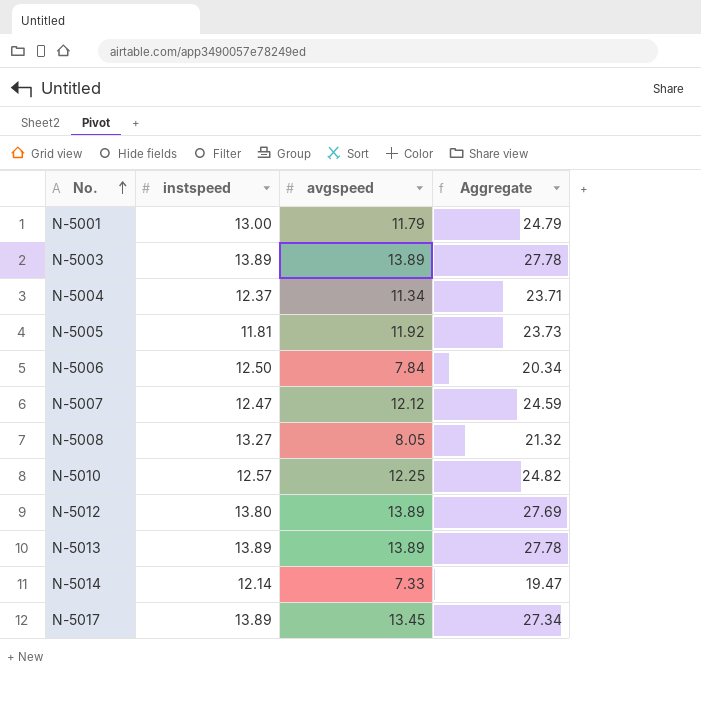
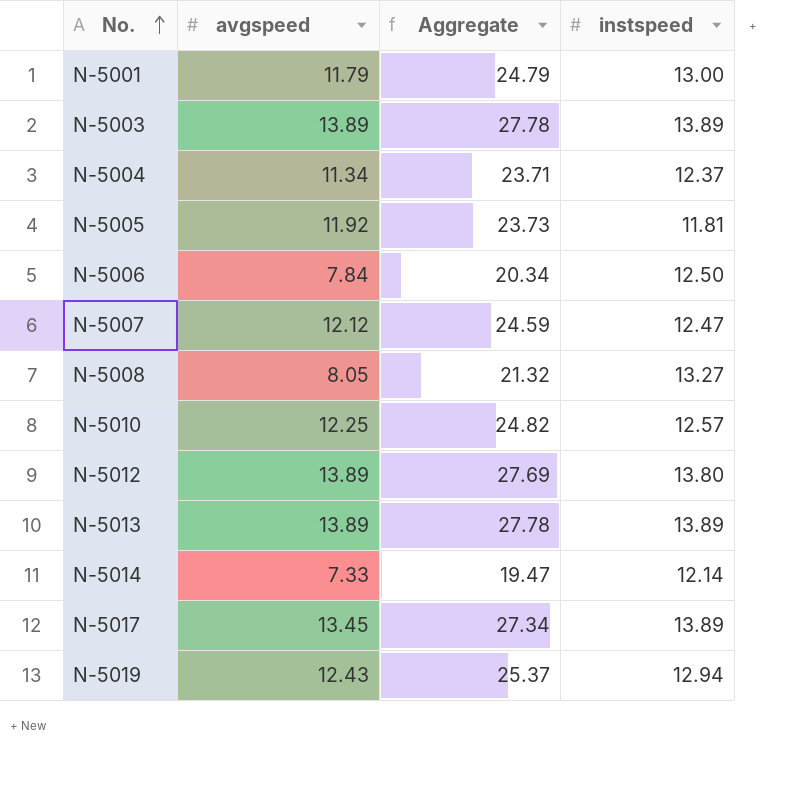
column instspeed | position: 2 -> 4
row N-5019: none -> 12.43 | 25.37 | 12.94

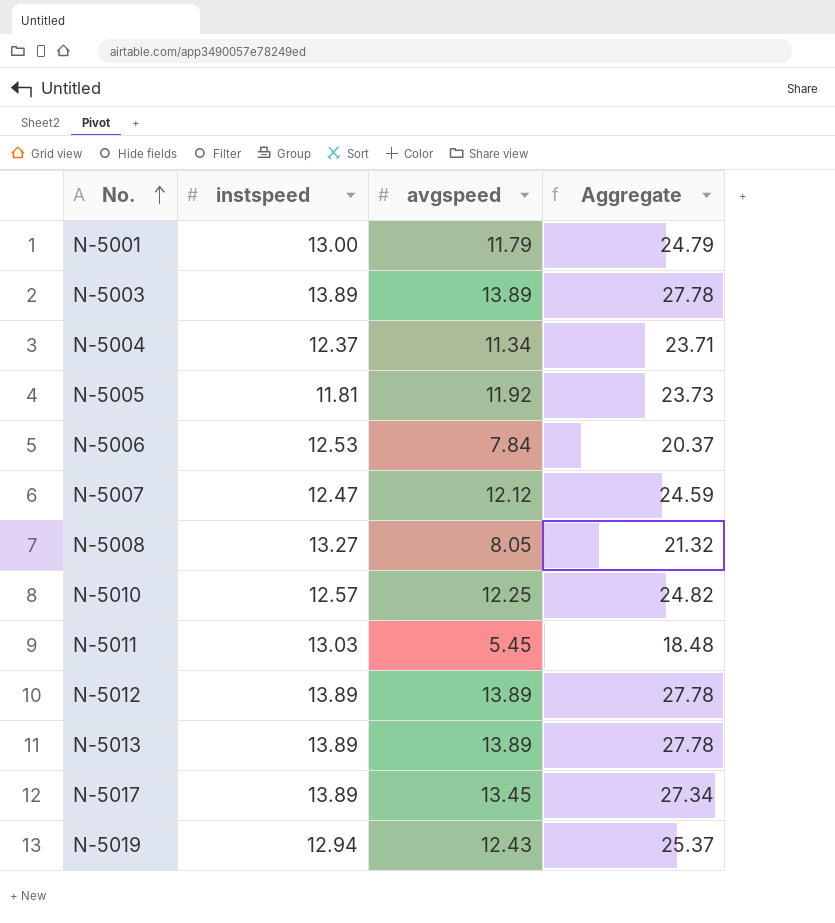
column instspeed | position: 4 -> 2
row N-5014: 7.33 | 19.47 | 12.14 -> none
N-5006 | instspeed: 12.50 -> 12.53
N-5006 | Aggregate: 20.34 -> 20.37
row N-5011: none -> 13.03 | 5.45 | 18.48
N-5012 | instspeed: 13.80 -> 13.89
N-5012 | Aggregate: 27.69 -> 27.78

